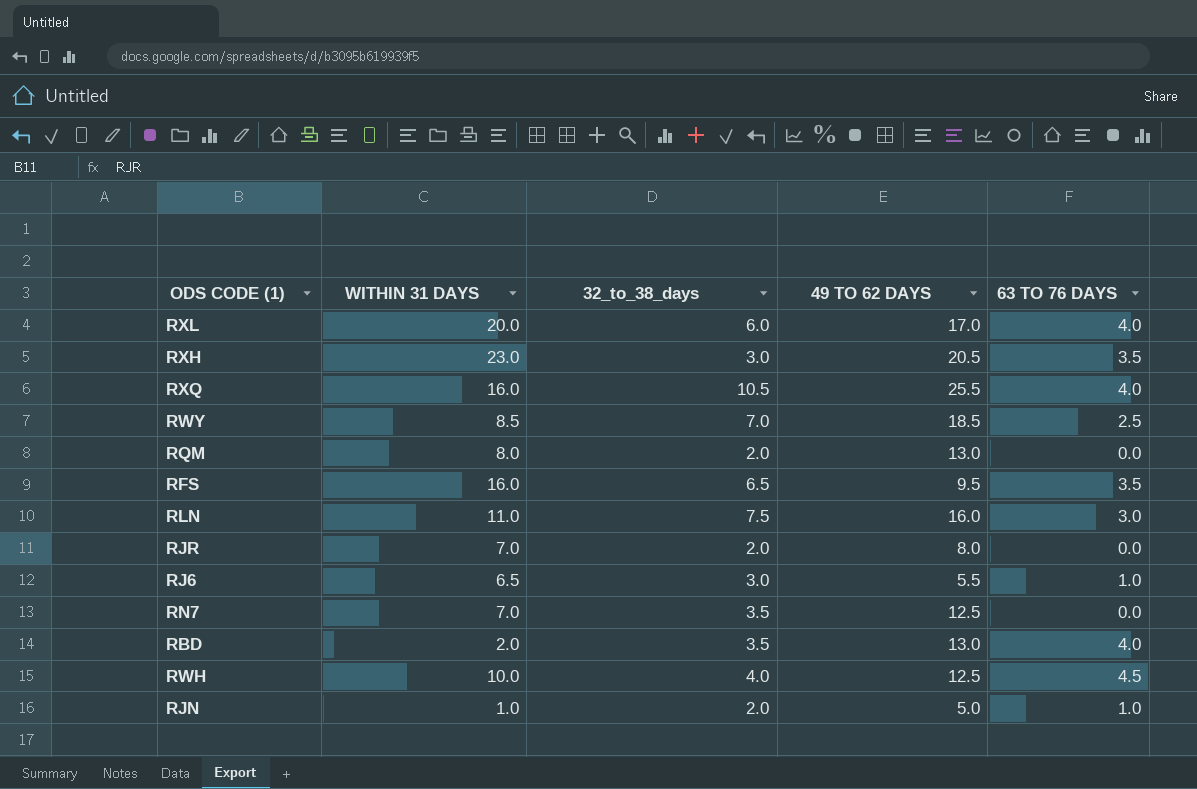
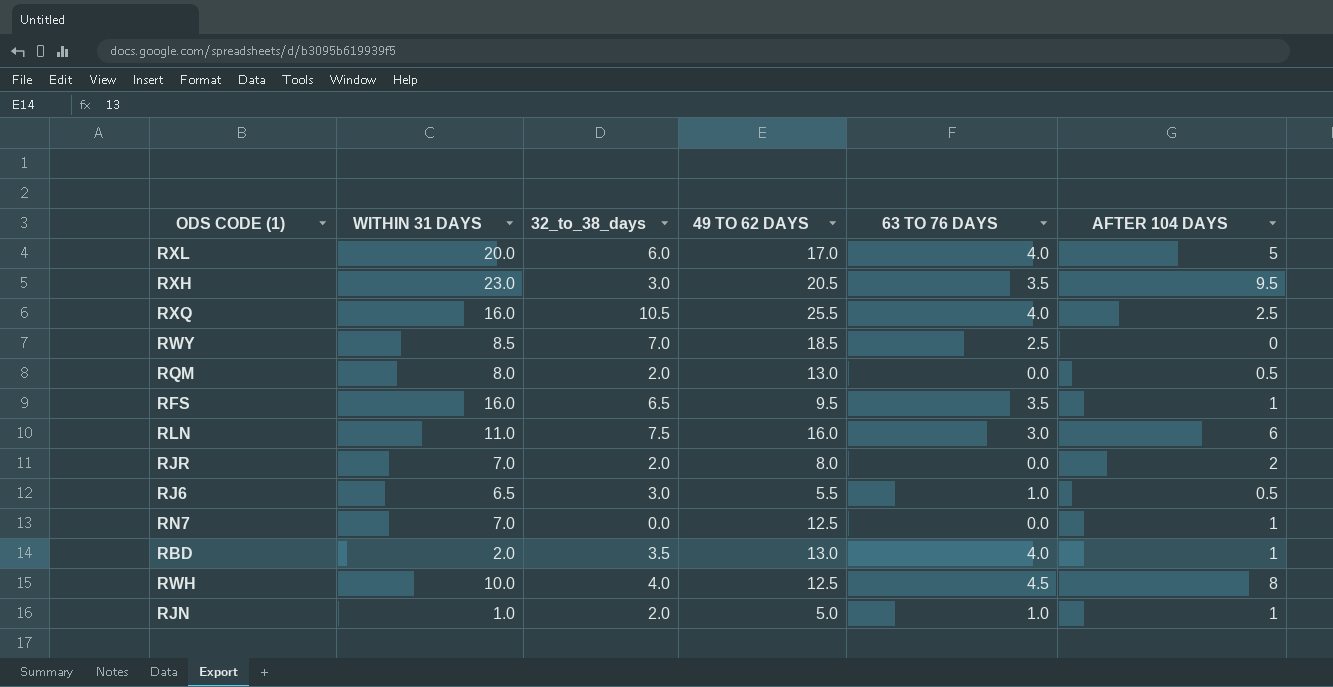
column AFTER 104 DAYS | position: none -> 6
RN7 | 32_to_38_days: 3.5 -> 0.0

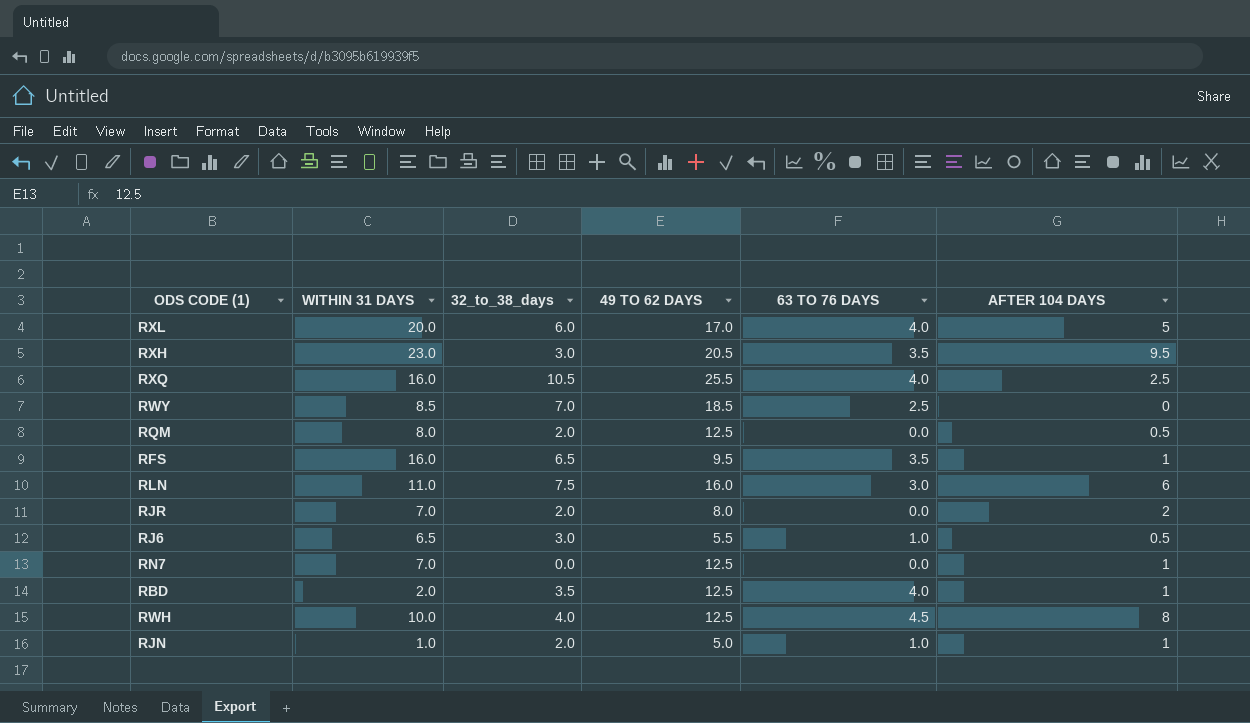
RQM | 49 TO 62 DAYS: 13.0 -> 12.5
RBD | 49 TO 62 DAYS: 13.0 -> 12.5

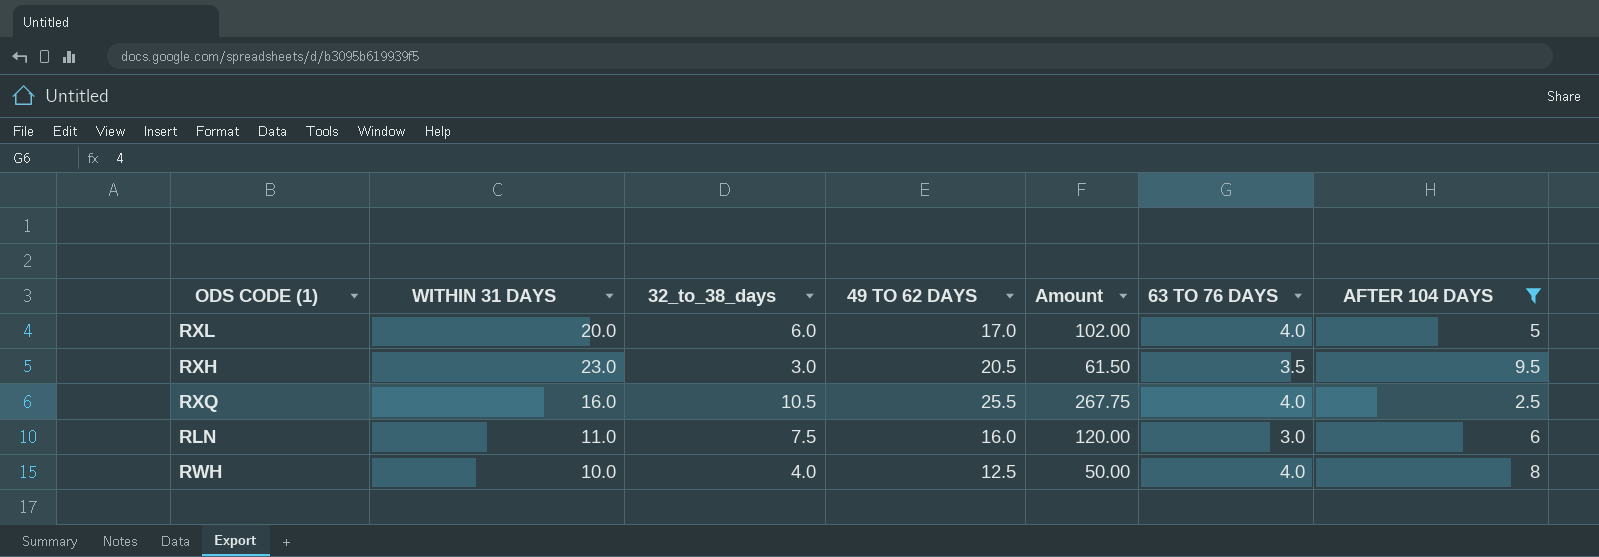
filter: none -> AFTER 104 DAYS >= 2.5
column Amount | formula: none -> [32_to_38_days] * [49 TO 62 DAYS]
RWH | 63 TO 76 DAYS: 4.5 -> 4.0

